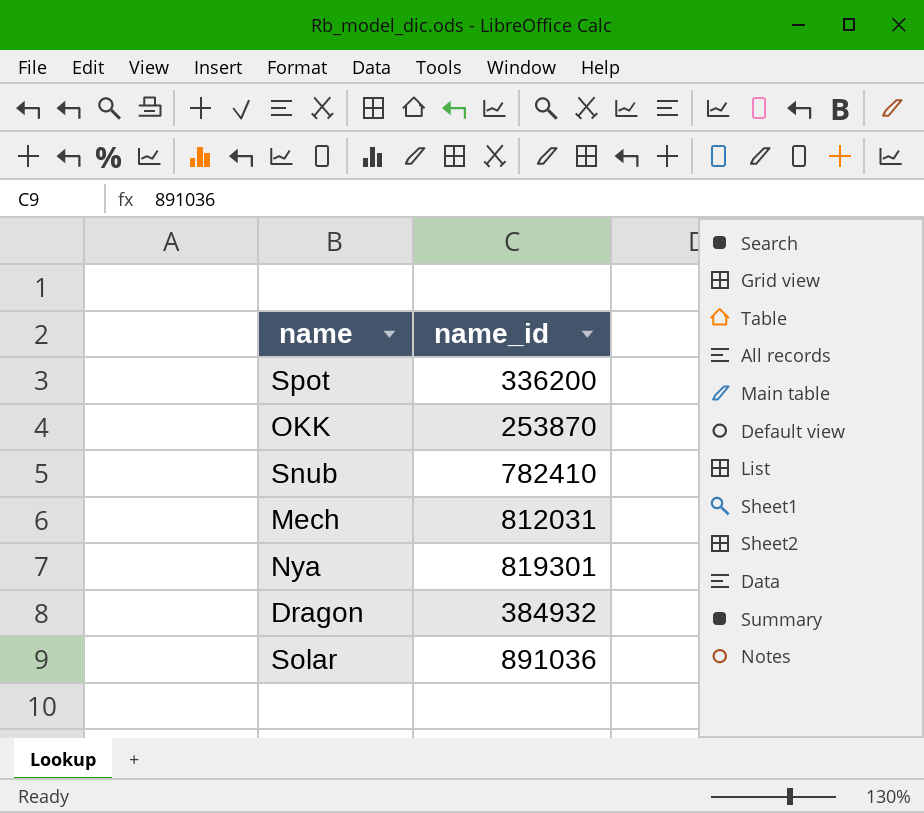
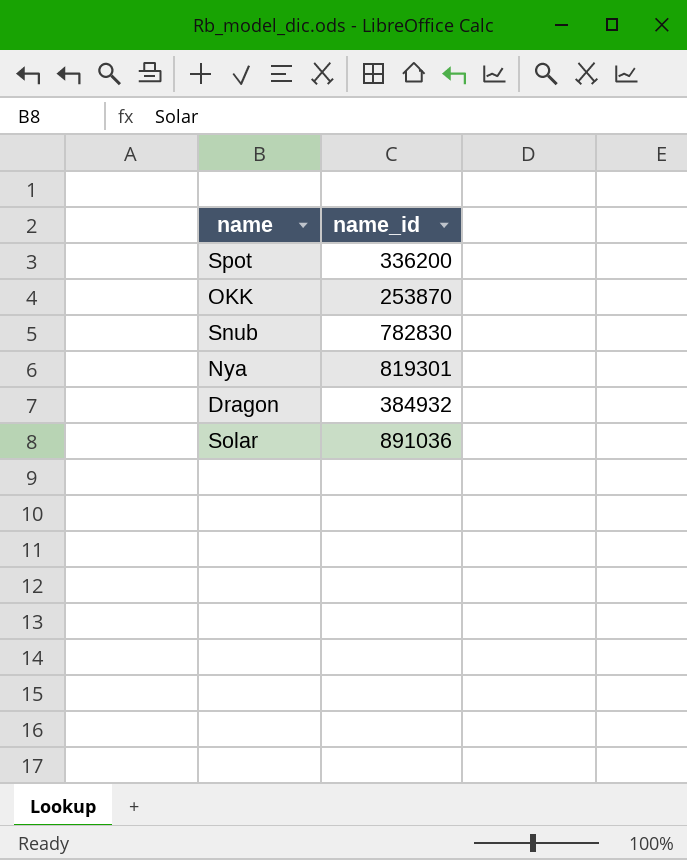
row Mech: 812031 -> none
Snub | name_id: 782410 -> 782830

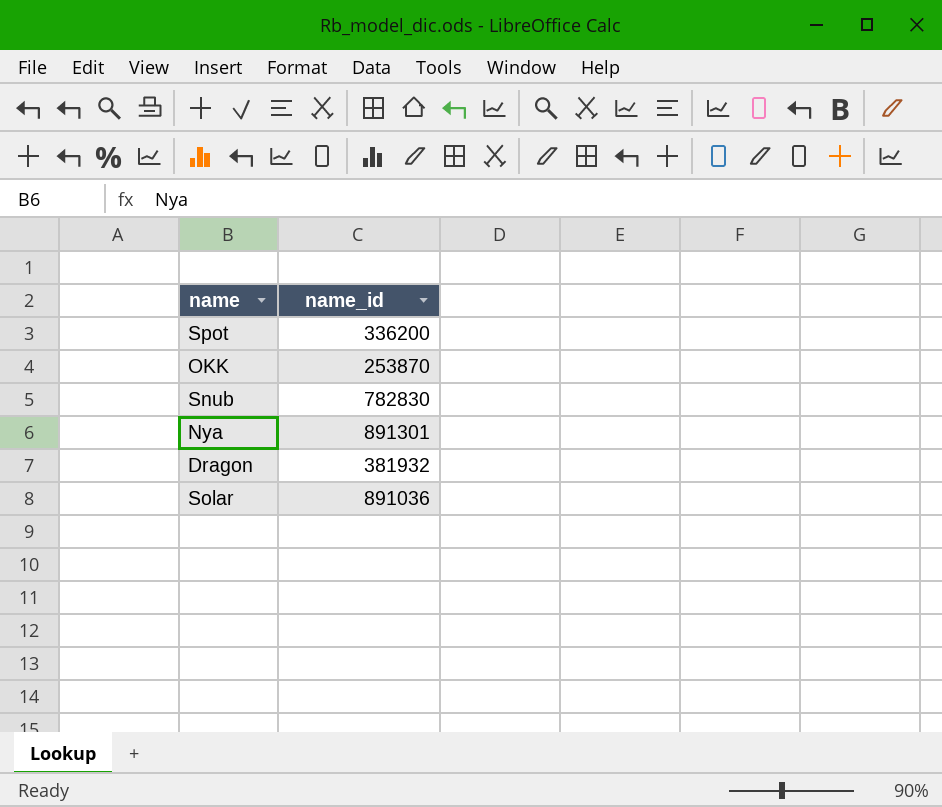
Nya | name_id: 819301 -> 891301
Dragon | name_id: 384932 -> 381932

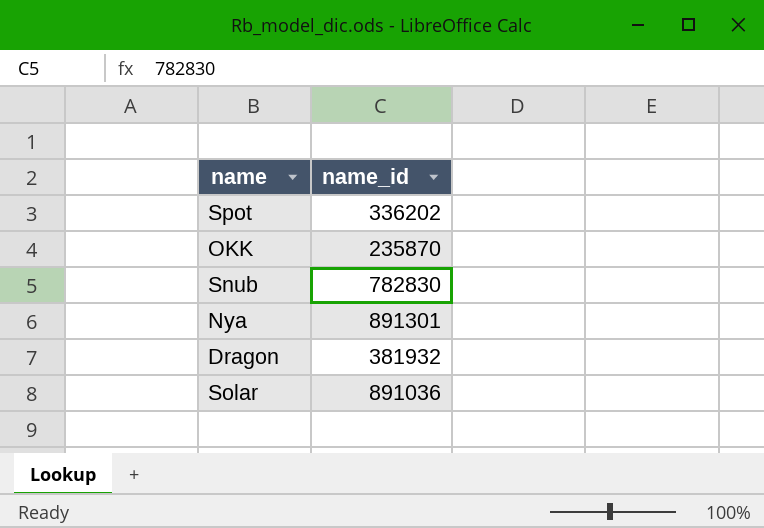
Spot | name_id: 336200 -> 336202
OKK | name_id: 253870 -> 235870

